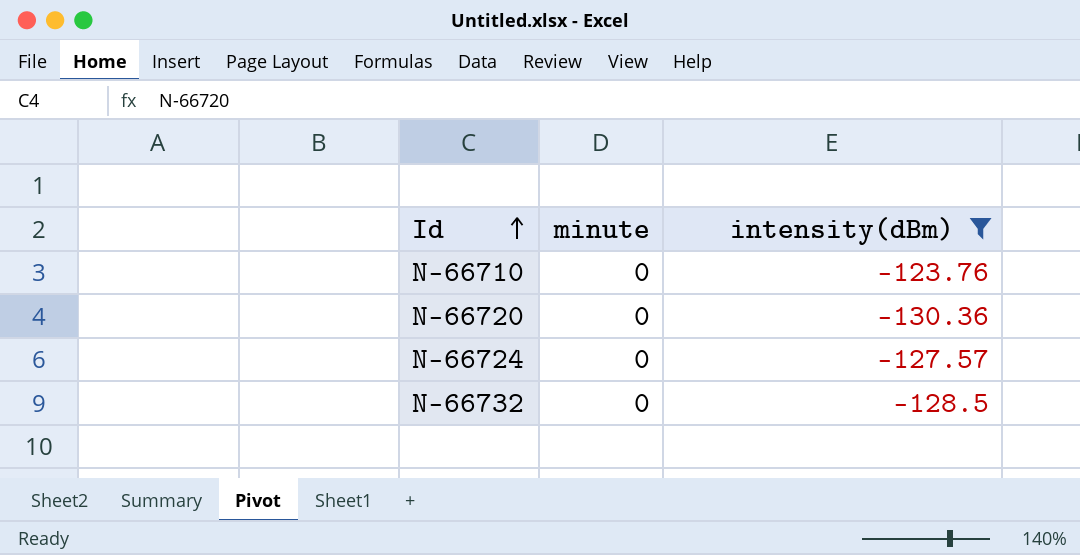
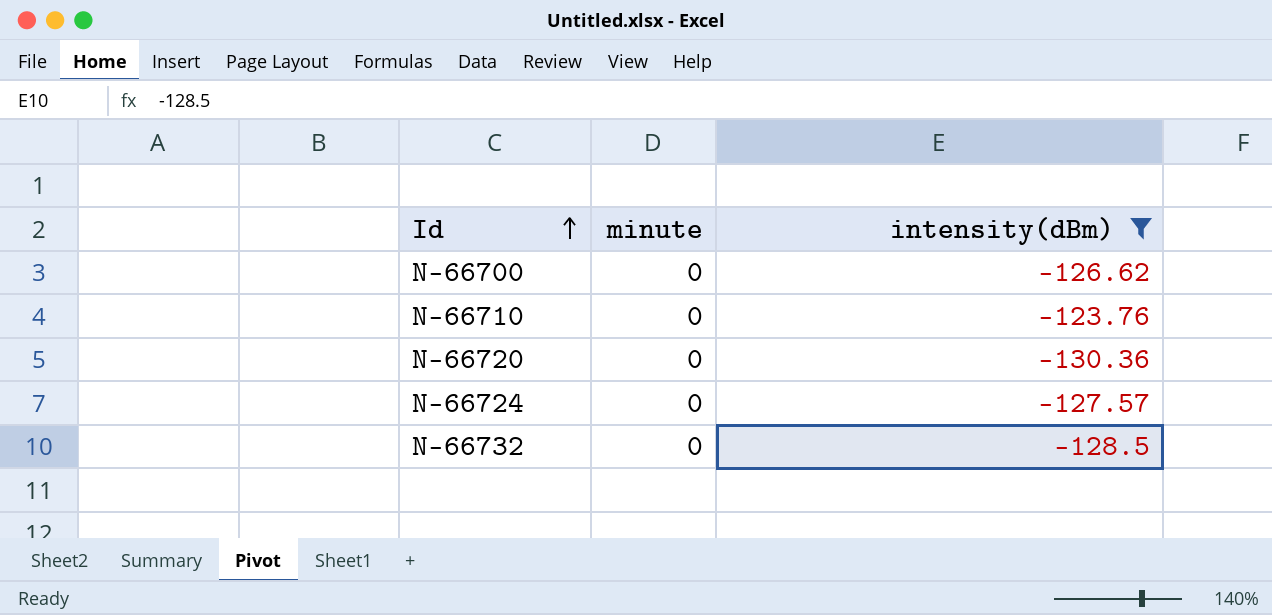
row N-66700: none -> 0 | -126.62

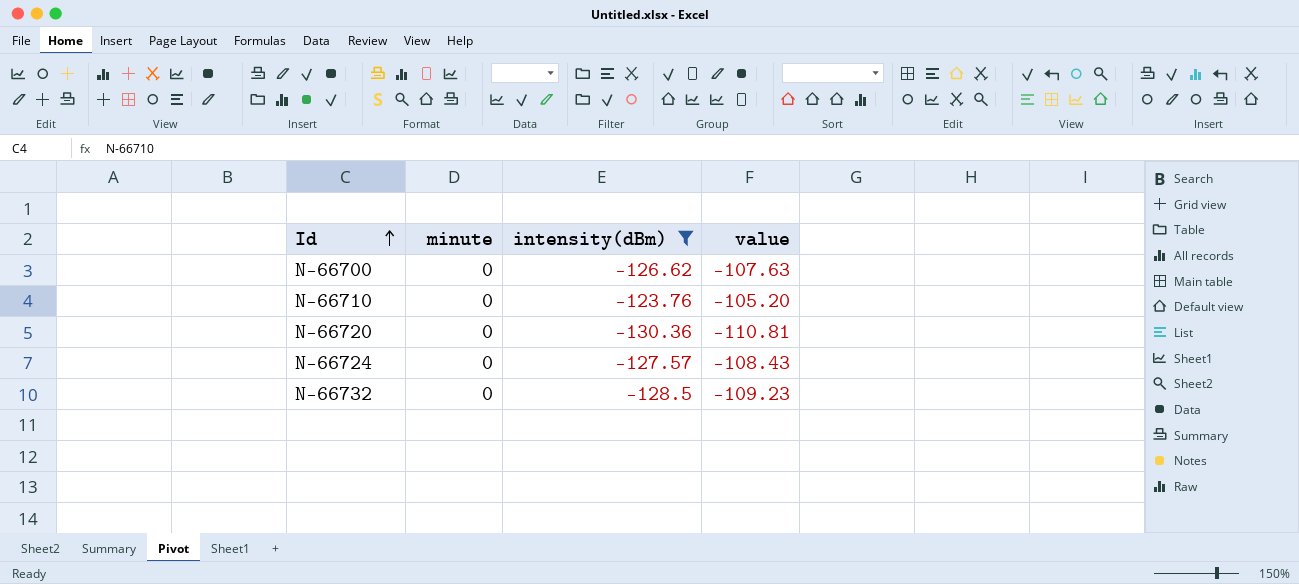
column value | formula: none -> [intensity(dBm)] * 0.85

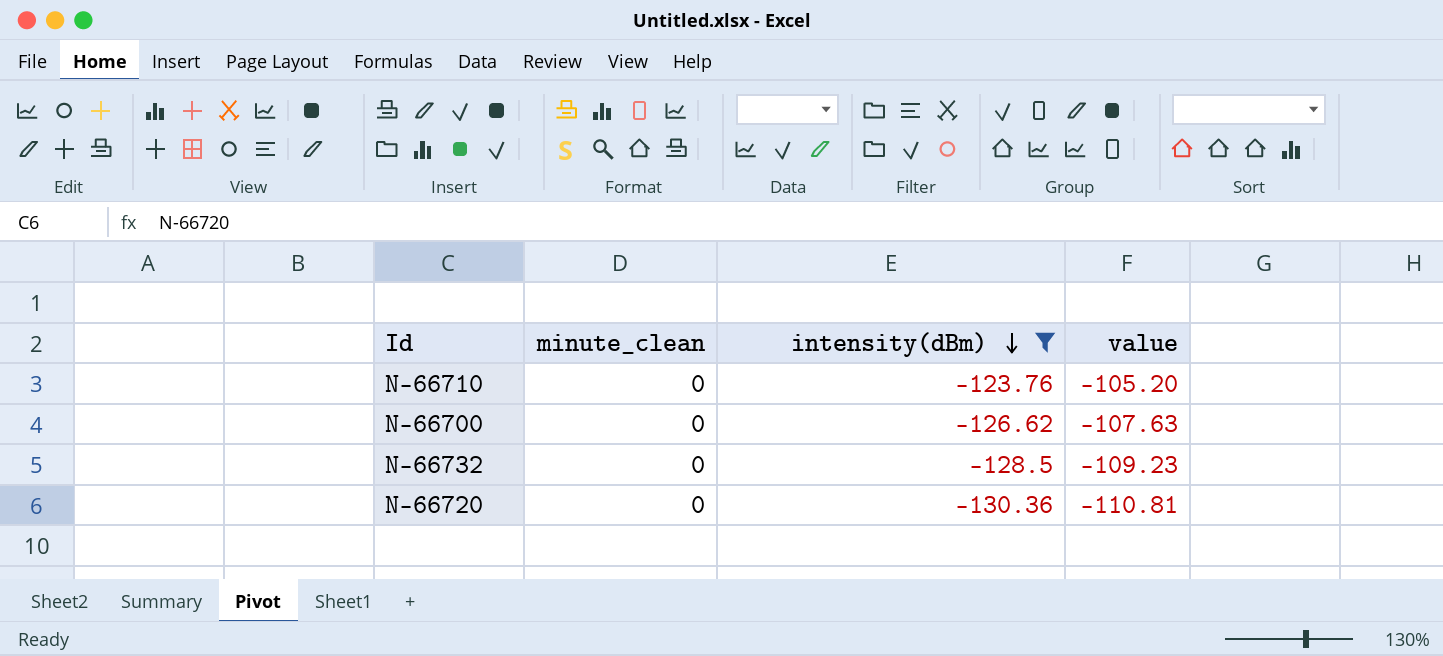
row order: Id ascending -> intensity(dBm) descending
column name: minute -> minute_clean
row N-66724: 0 | -127.57 | -108.43 -> none

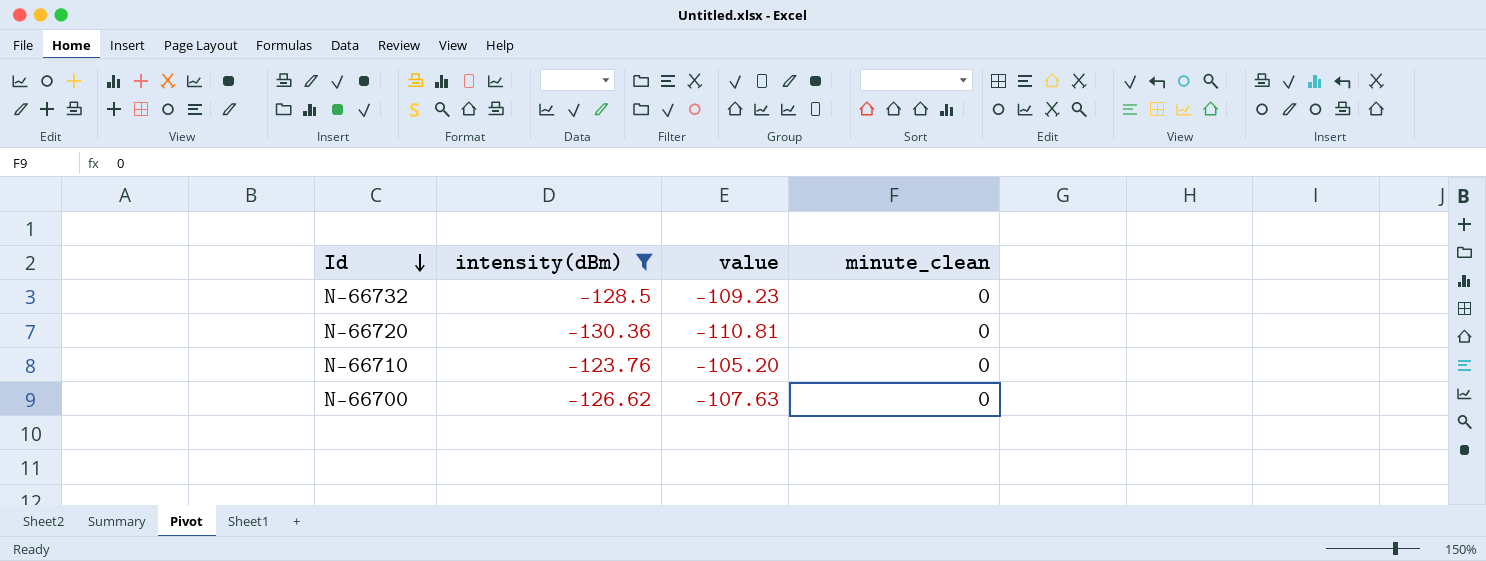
row order: intensity(dBm) descending -> Id descending
column minute_clean | position: 2 -> 4

